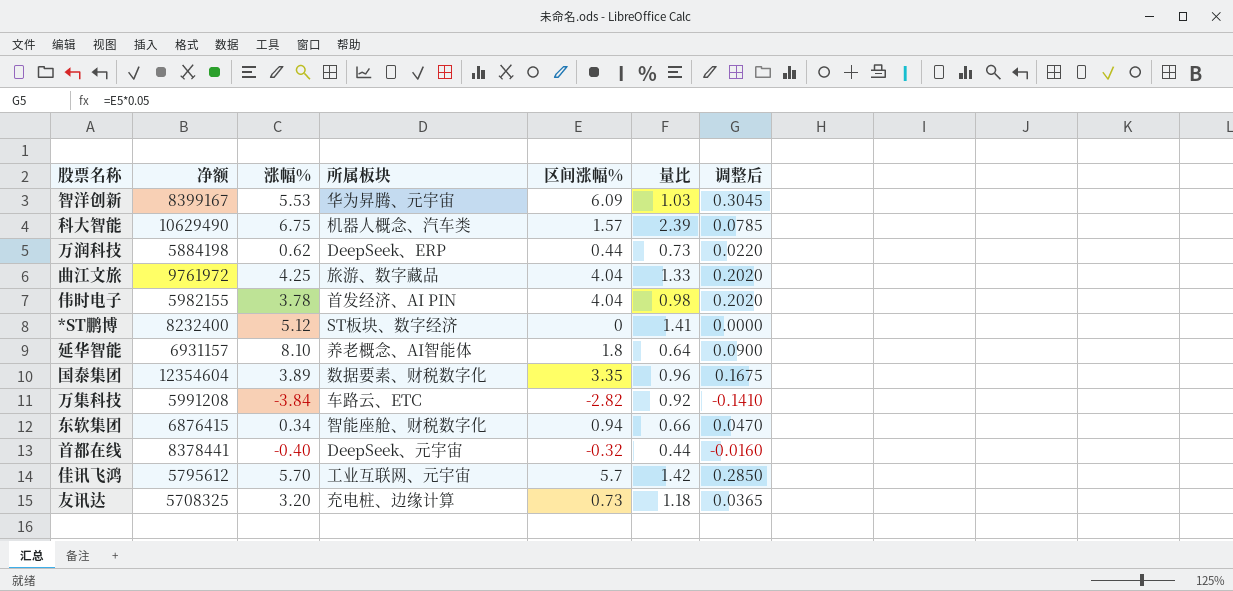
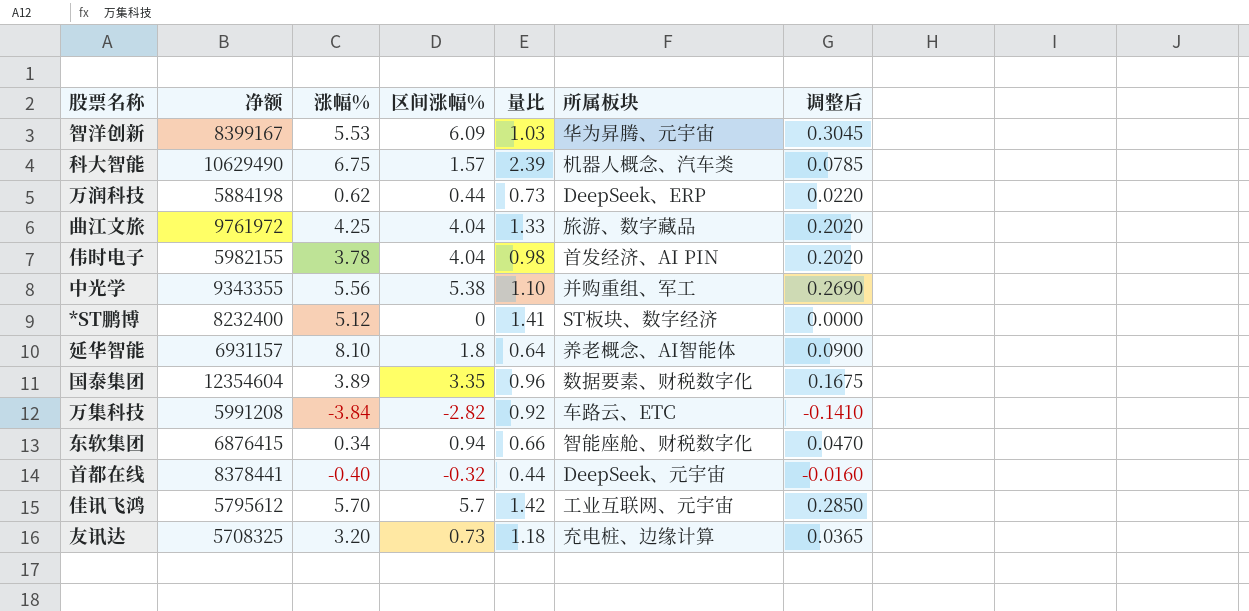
column 所属板块 | position: 4 -> 6
row 中光学: none -> 9343355 | 5.56 | 5.38 | 1.10 | 并购重组、军工 | 0.2690

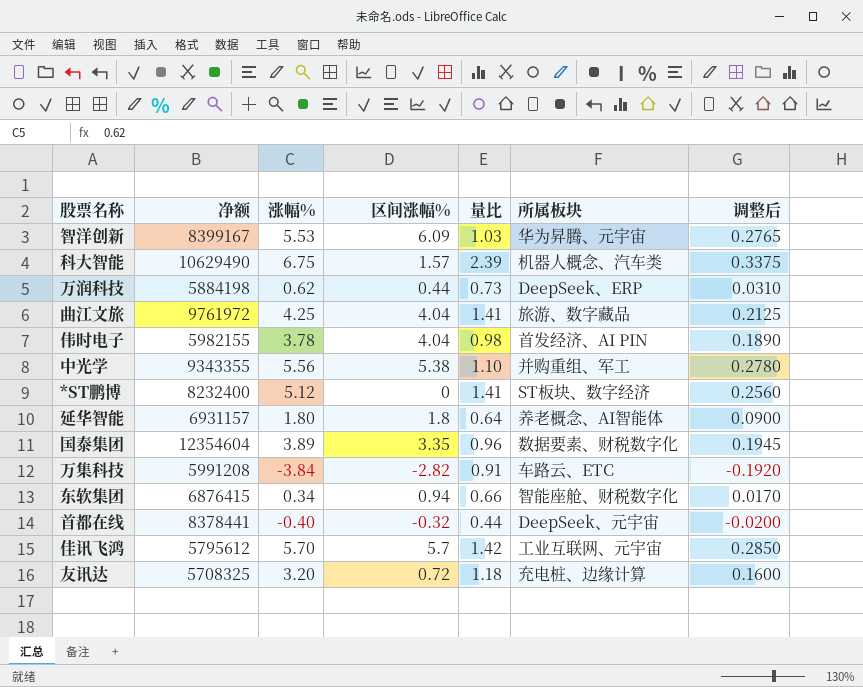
column 调整后 | formula: [区间涨幅%] * 0.05 -> [涨幅%] * 0.05
曲江文旅 | 量比: 1.33 -> 1.41
延华智能 | 涨幅%: 8.10 -> 1.80
万集科技 | 量比: 0.92 -> 0.91
友讯达 | 区间涨幅%: 0.73 -> 0.72

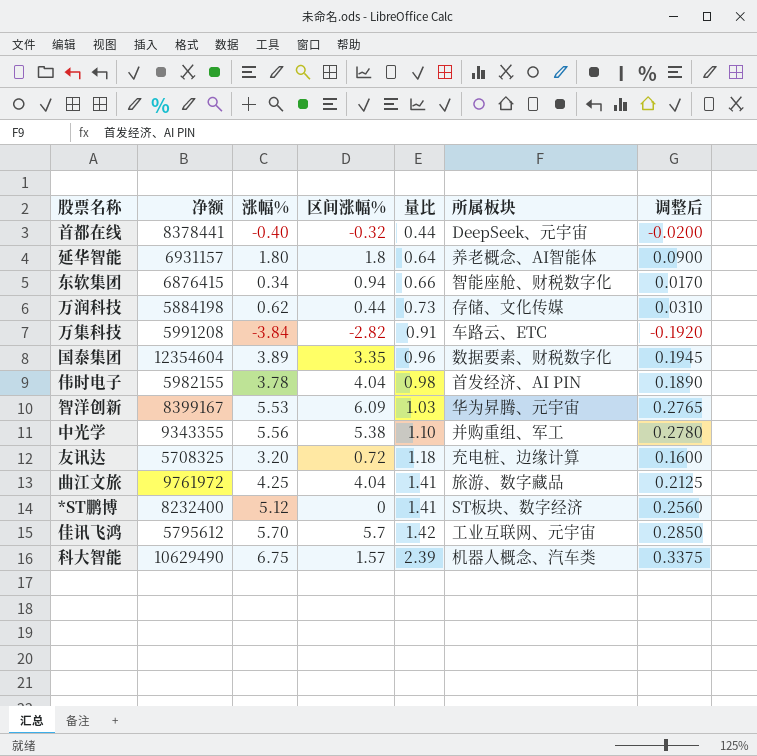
row order: none -> 量比 ascending
万润科技 | 所属板块: DeepSeek、ERP -> 存储、文化传媒

